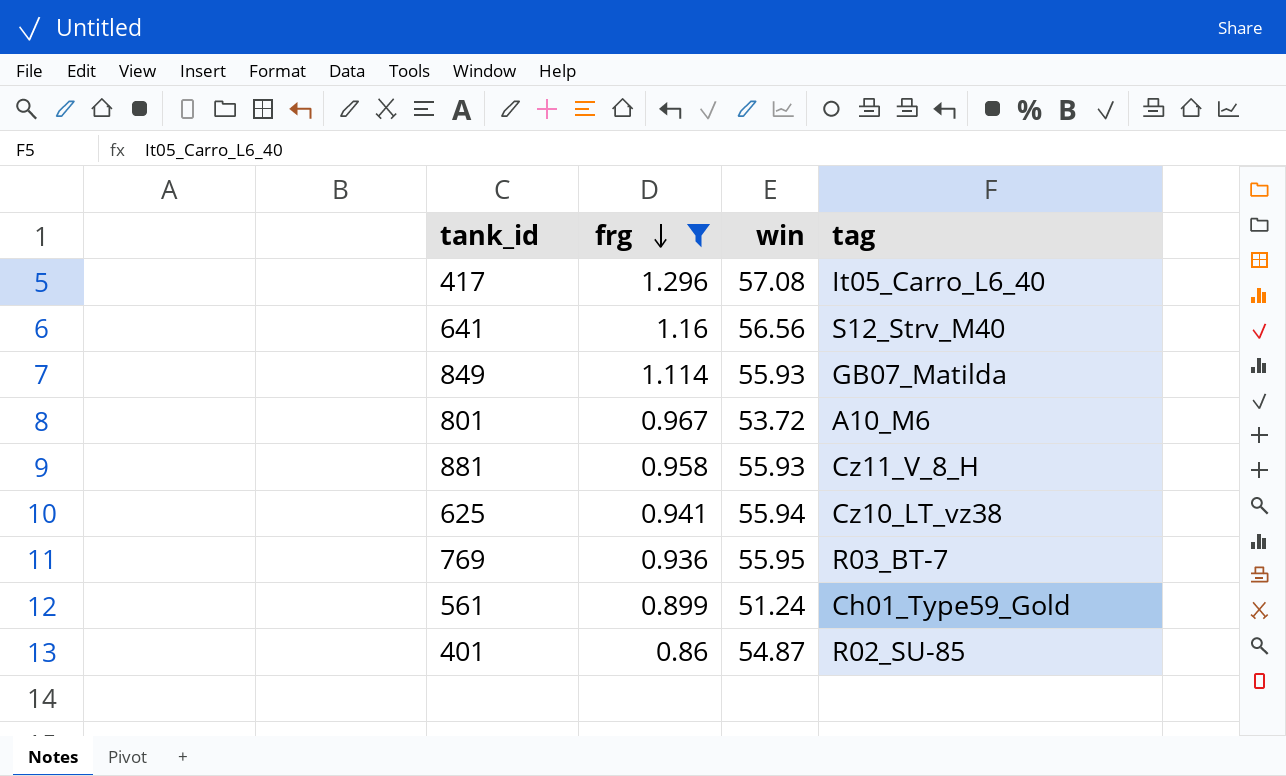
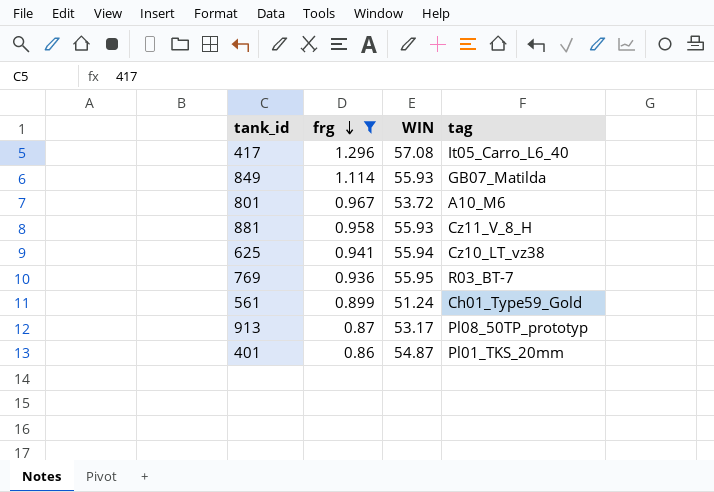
column name: win -> WIN
row 641: 1.16 | 56.56 | S12_Strv_M40 -> none
row 913: none -> 0.87 | 53.17 | Pl08_50TP_prototyp
401 | tag: R02_SU-85 -> Pl01_TKS_20mm

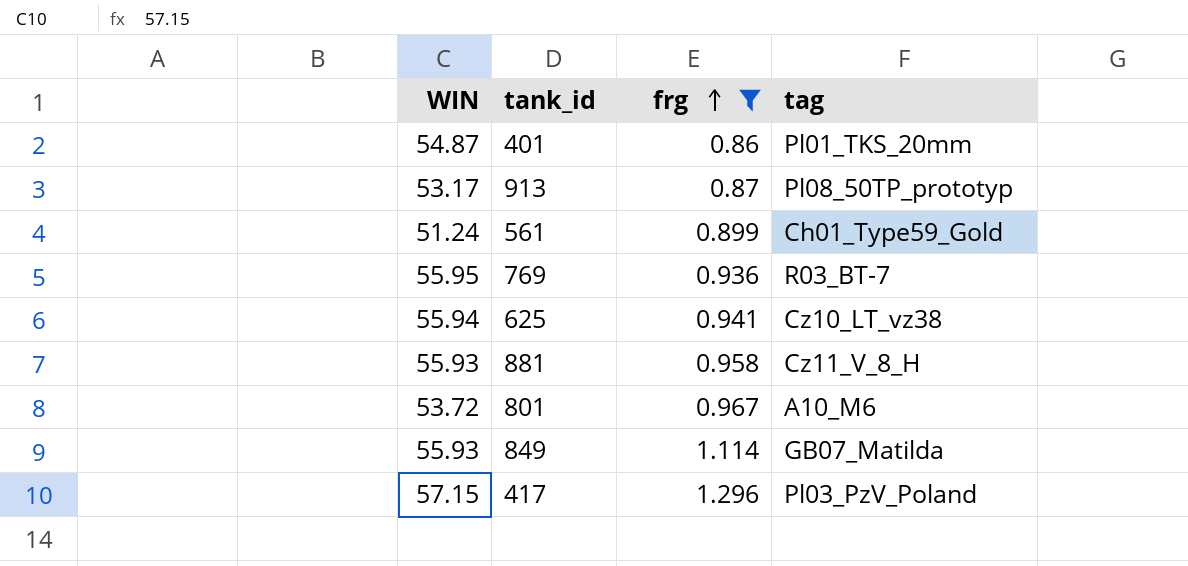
row order: frg descending -> frg ascending
column WIN | position: 3 -> 1
417 | WIN: 57.08 -> 57.15
417 | tag: It05_Carro_L6_40 -> Pl03_PzV_Poland

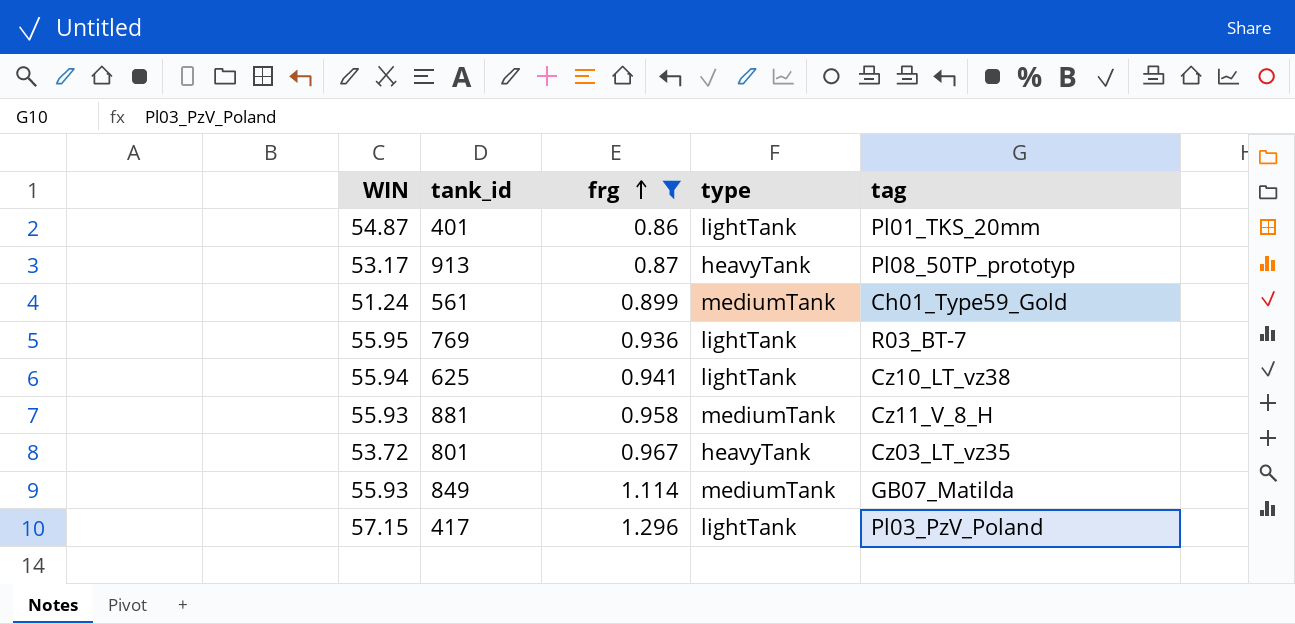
column type | position: none -> 4
801 | tag: A10_M6 -> Cz03_LT_vz35

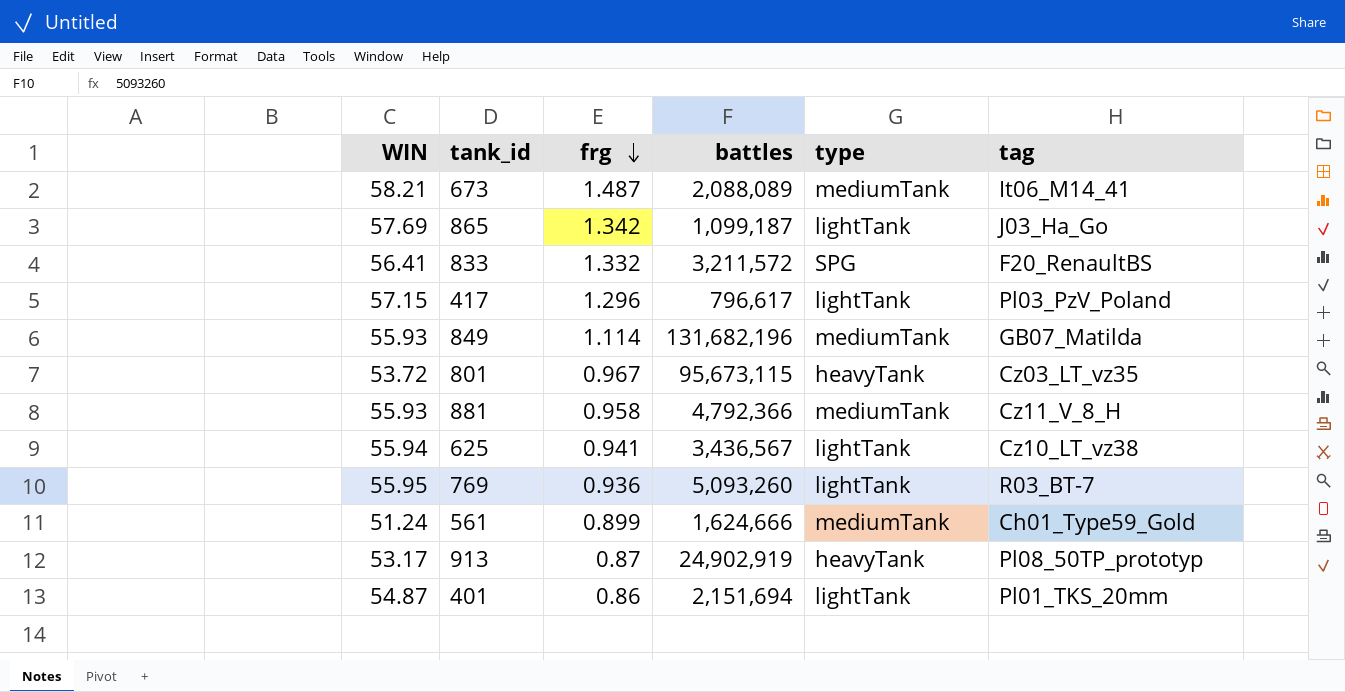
filter: frg <= 1.296 -> none
row order: frg ascending -> frg descending
column battles | position: none -> 4

